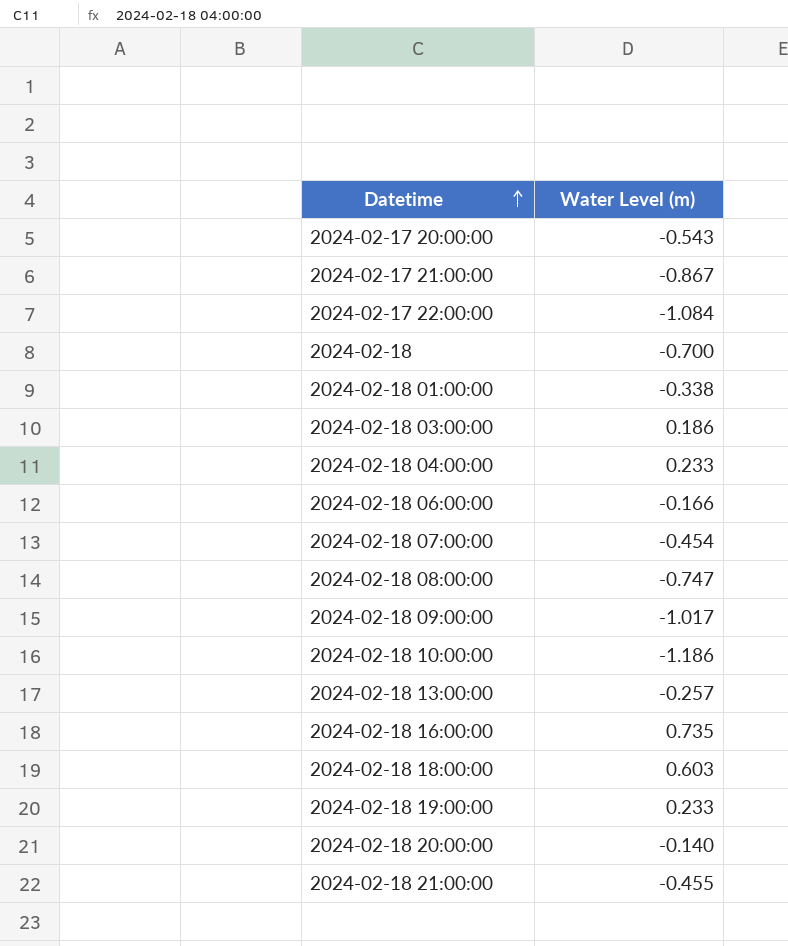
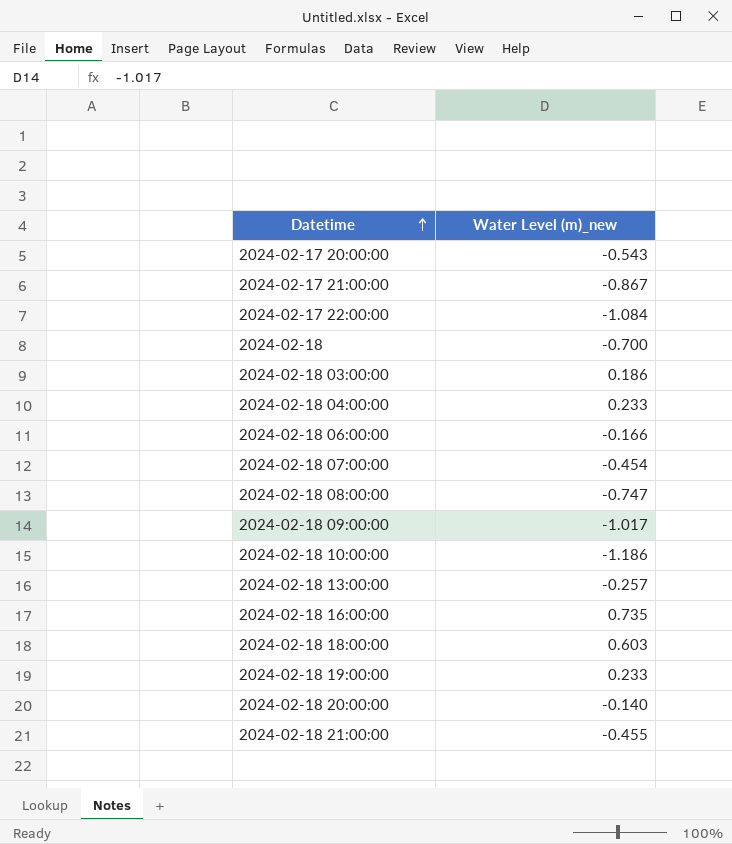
column name: Water Level (m) -> Water Level (m)_new
row 2024-02-18 01:00:00: -0.338 -> none

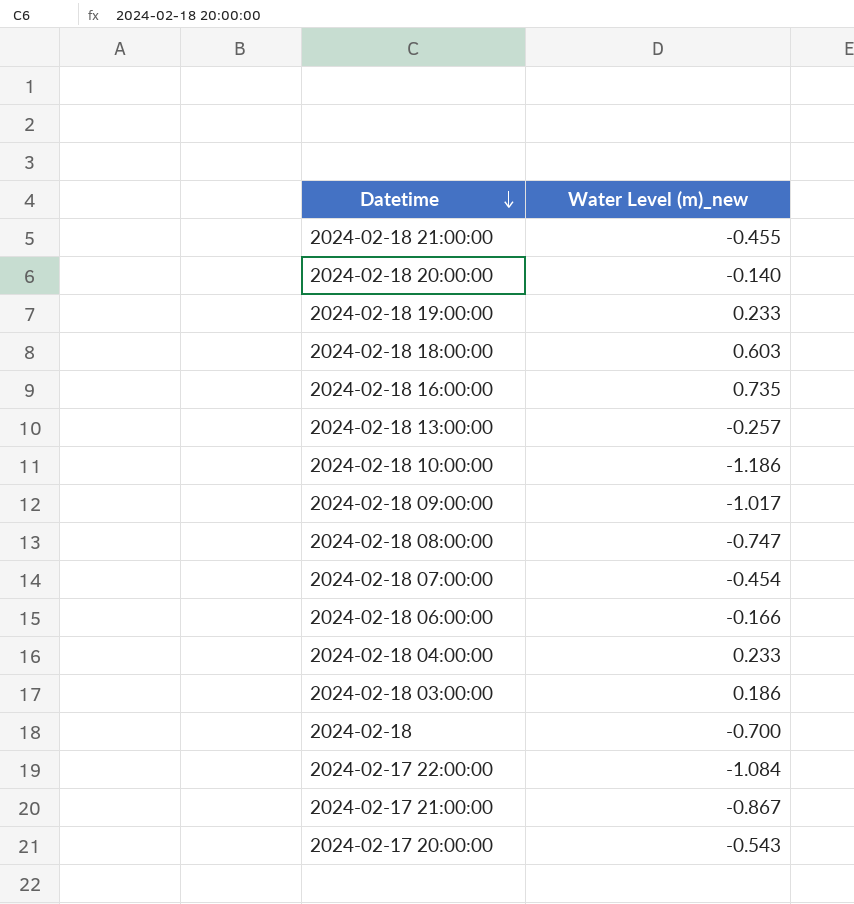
row order: Datetime ascending -> Datetime descending

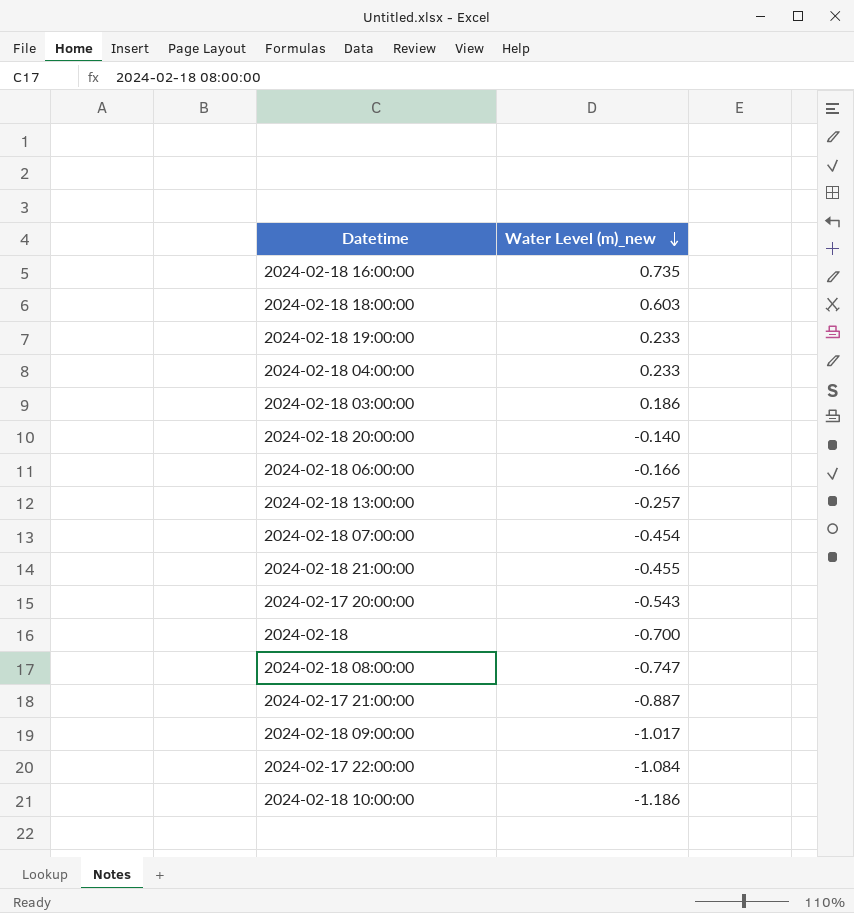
row order: Datetime descending -> Water Level (m)_new descending
2024-02-17 21:00:00 | Water Level (m)_new: -0.867 -> -0.887

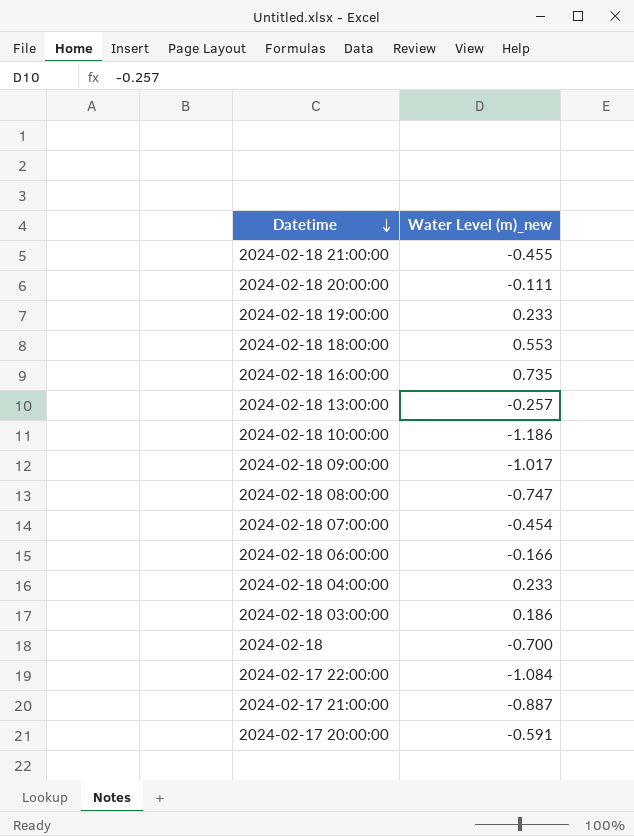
row order: Water Level (m)_new descending -> Datetime descending
2024-02-18 20:00:00 | Water Level (m)_new: -0.140 -> -0.111
2024-02-18 18:00:00 | Water Level (m)_new: 0.603 -> 0.553
2024-02-17 20:00:00 | Water Level (m)_new: -0.543 -> -0.591

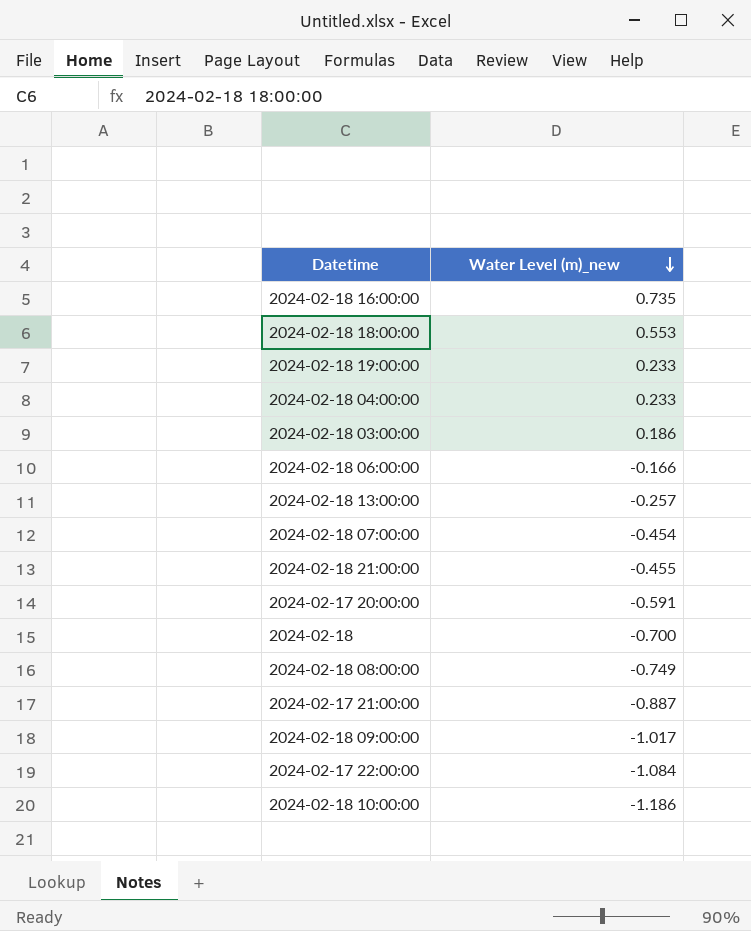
row order: Datetime descending -> Water Level (m)_new descending
row 2024-02-18 20:00:00: -0.111 -> none
2024-02-18 08:00:00 | Water Level (m)_new: -0.747 -> -0.749

